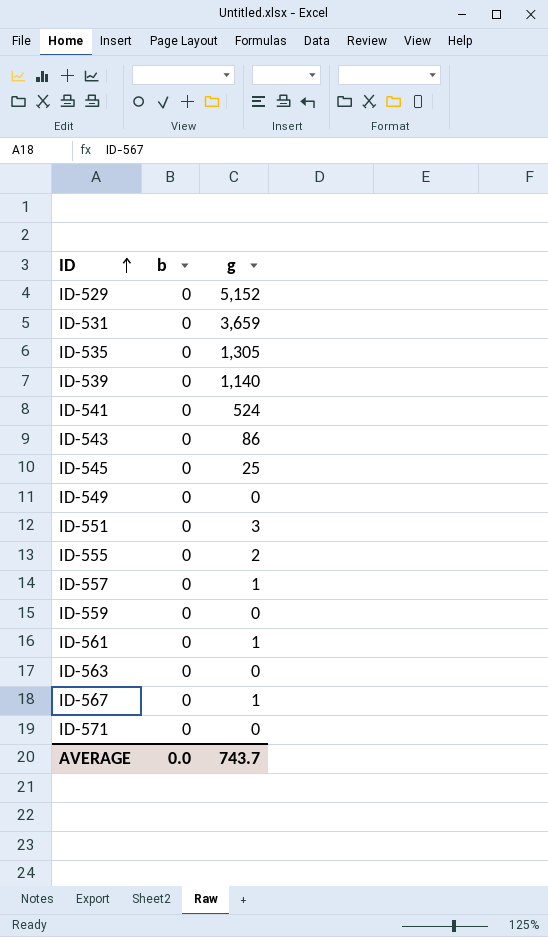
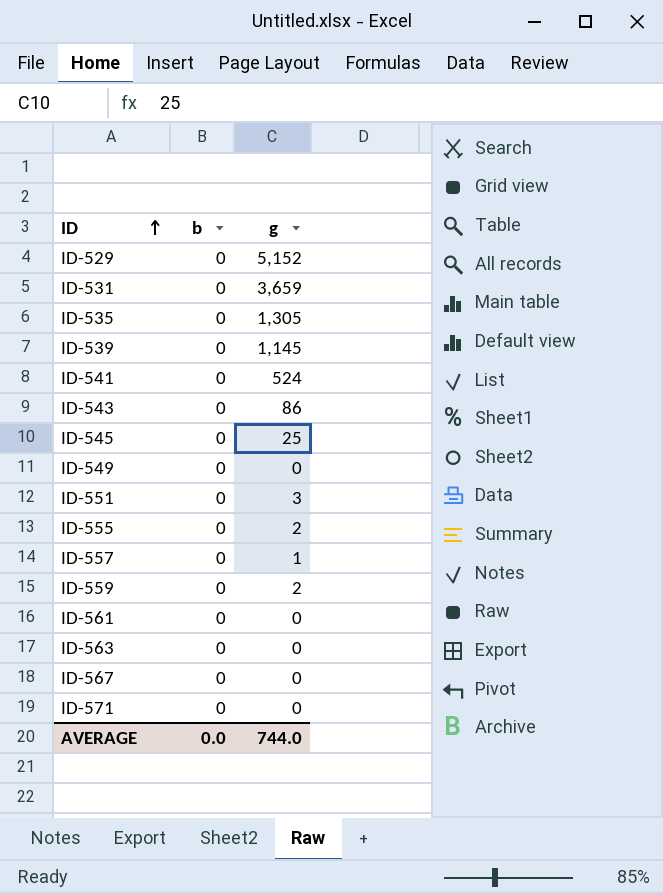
ID-539 | g: 1,140 -> 1,145
ID-559 | g: 0 -> 2
ID-561 | g: 1 -> 0
ID-567 | g: 1 -> 0
AVERAGE | g: 743.7 -> 744.0

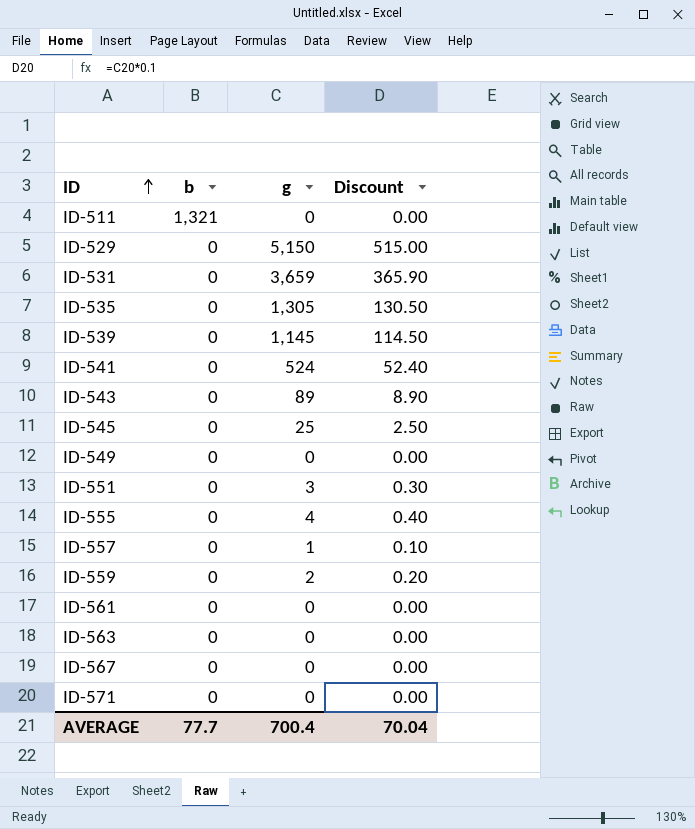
column Discount | formula: none -> [g] * 0.1
row ID-511: none -> 1,321 | 0 | 0.00
ID-529 | g: 5,152 -> 5,150
ID-543 | g: 86 -> 89
ID-555 | g: 2 -> 4
AVERAGE | b: 0.0 -> 77.7
AVERAGE | g: 744.0 -> 700.4

